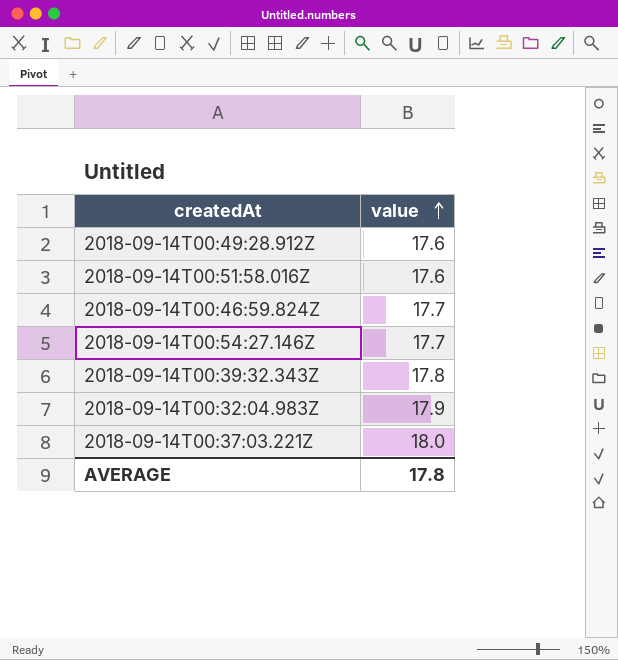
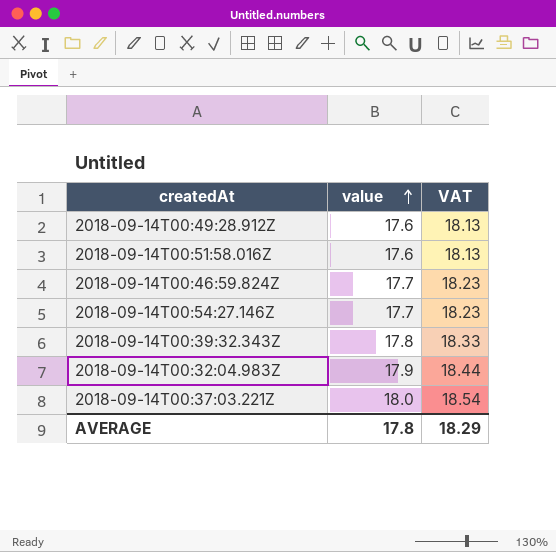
column VAT | formula: none -> [value] * 1.03

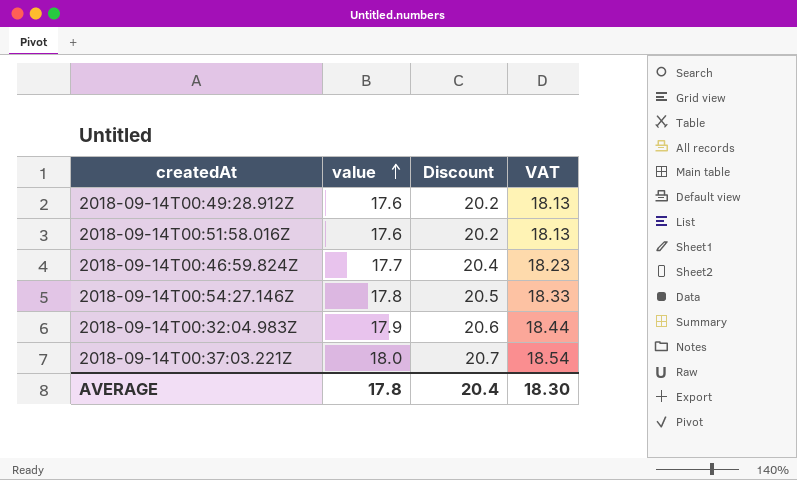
column Discount | formula: none -> [value] * 1.15
row 2018-09-14T00:39:32.343Z: 17.8 | 18.33 -> none
2018-09-14T00:54:27.146Z | value: 17.7 -> 17.8
2018-09-14T00:54:27.146Z | VAT: 18.23 -> 18.33
AVERAGE | VAT: 18.29 -> 18.30

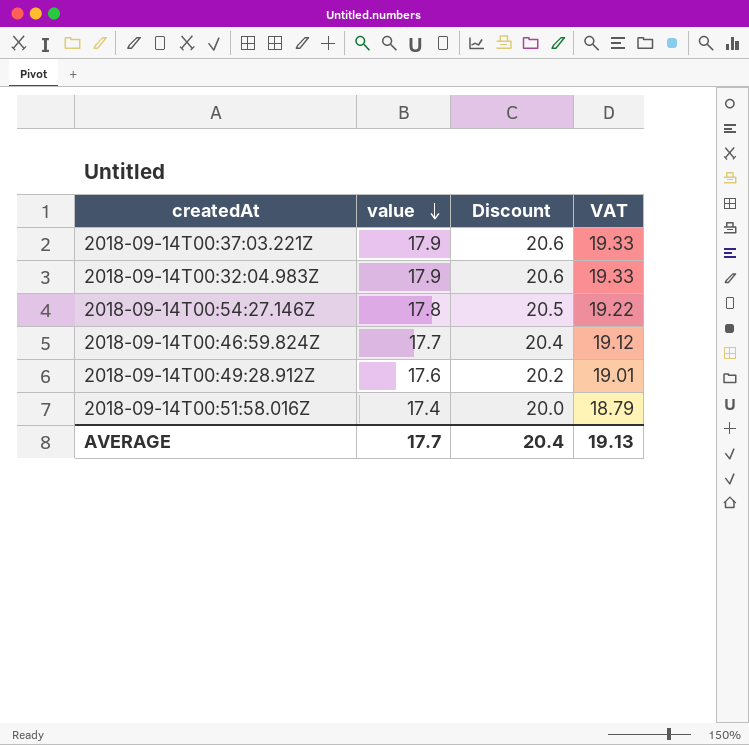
row order: value ascending -> value descending
column VAT | formula: [value] * 1.03 -> [value] * 1.08
2018-09-14T00:37:03.221Z | value: 18.0 -> 17.9
2018-09-14T00:37:03.221Z | Discount: 20.7 -> 20.6
2018-09-14T00:51:58.016Z | value: 17.6 -> 17.4
2018-09-14T00:51:58.016Z | Discount: 20.2 -> 20.0
AVERAGE | value: 17.8 -> 17.7
AVERAGE | VAT: 18.30 -> 19.13

